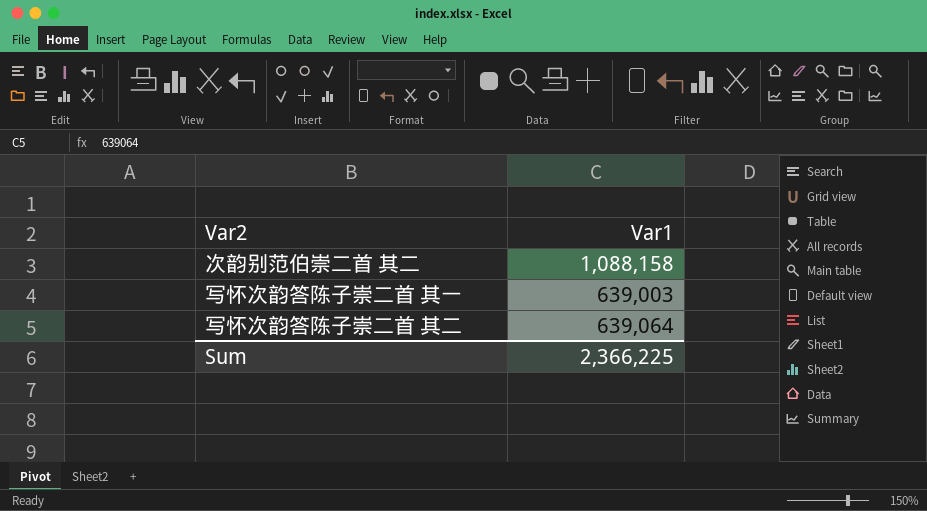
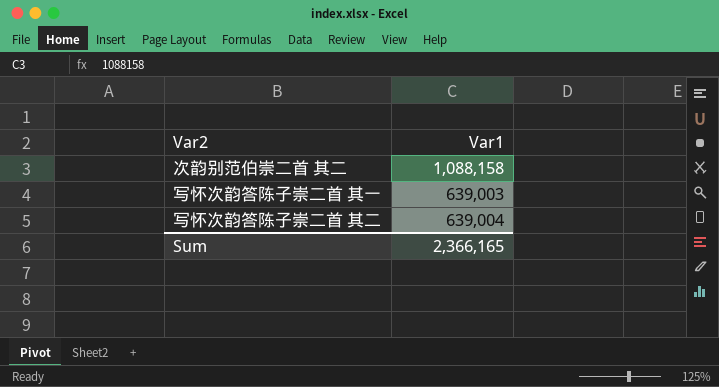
写怀次韵答陈子崇二首 其二 | Var1: 639,064 -> 639,004
Sum | Var1: 2,366,225 -> 2,366,165

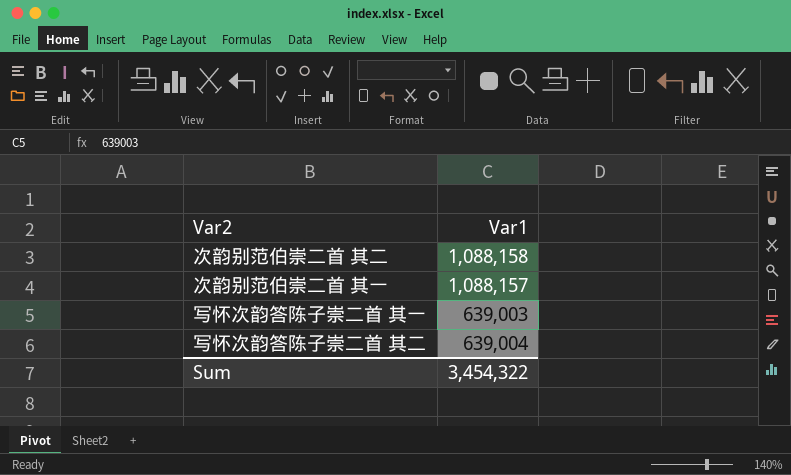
row 次韵别范伯崇二首 其一: none -> 1,088,157
Sum | Var1: 2,366,165 -> 3,454,322

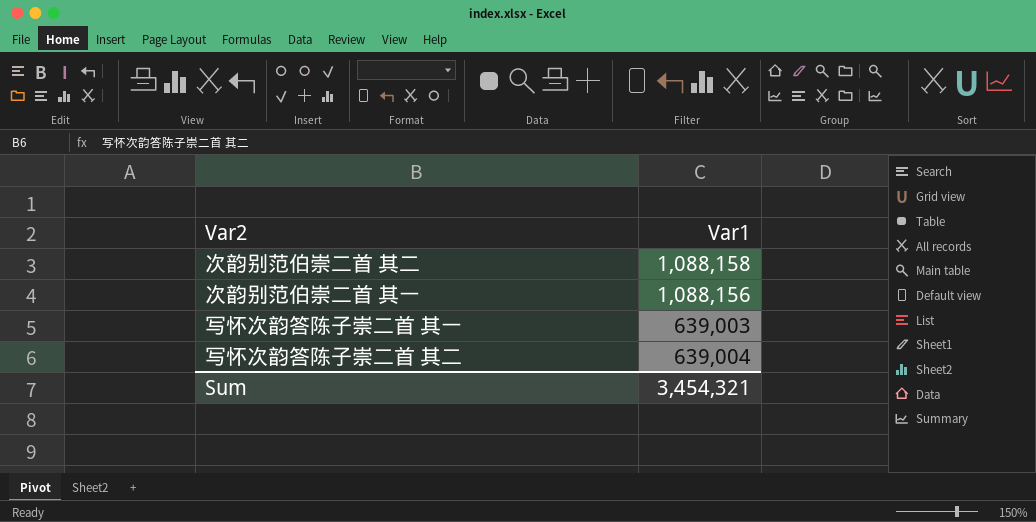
次韵别范伯崇二首 其一 | Var1: 1,088,157 -> 1,088,156
Sum | Var1: 3,454,322 -> 3,454,321

